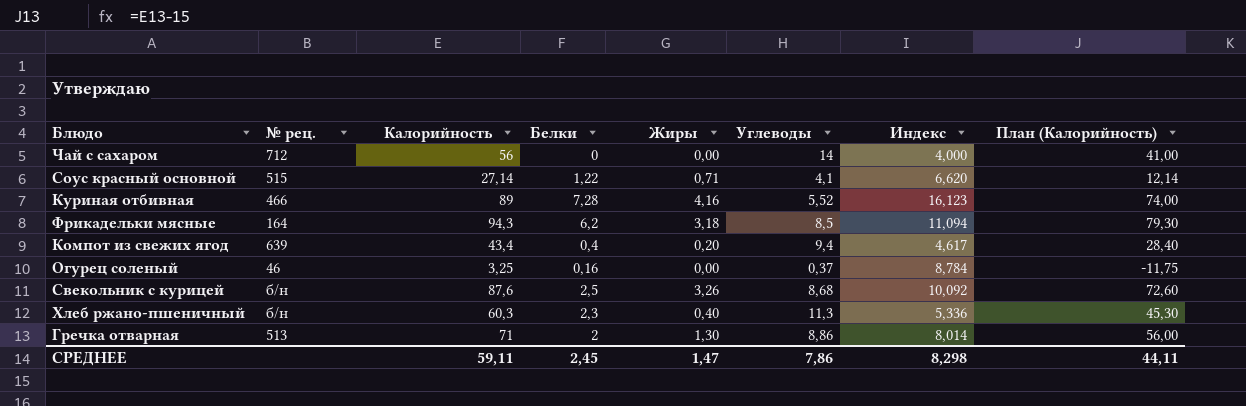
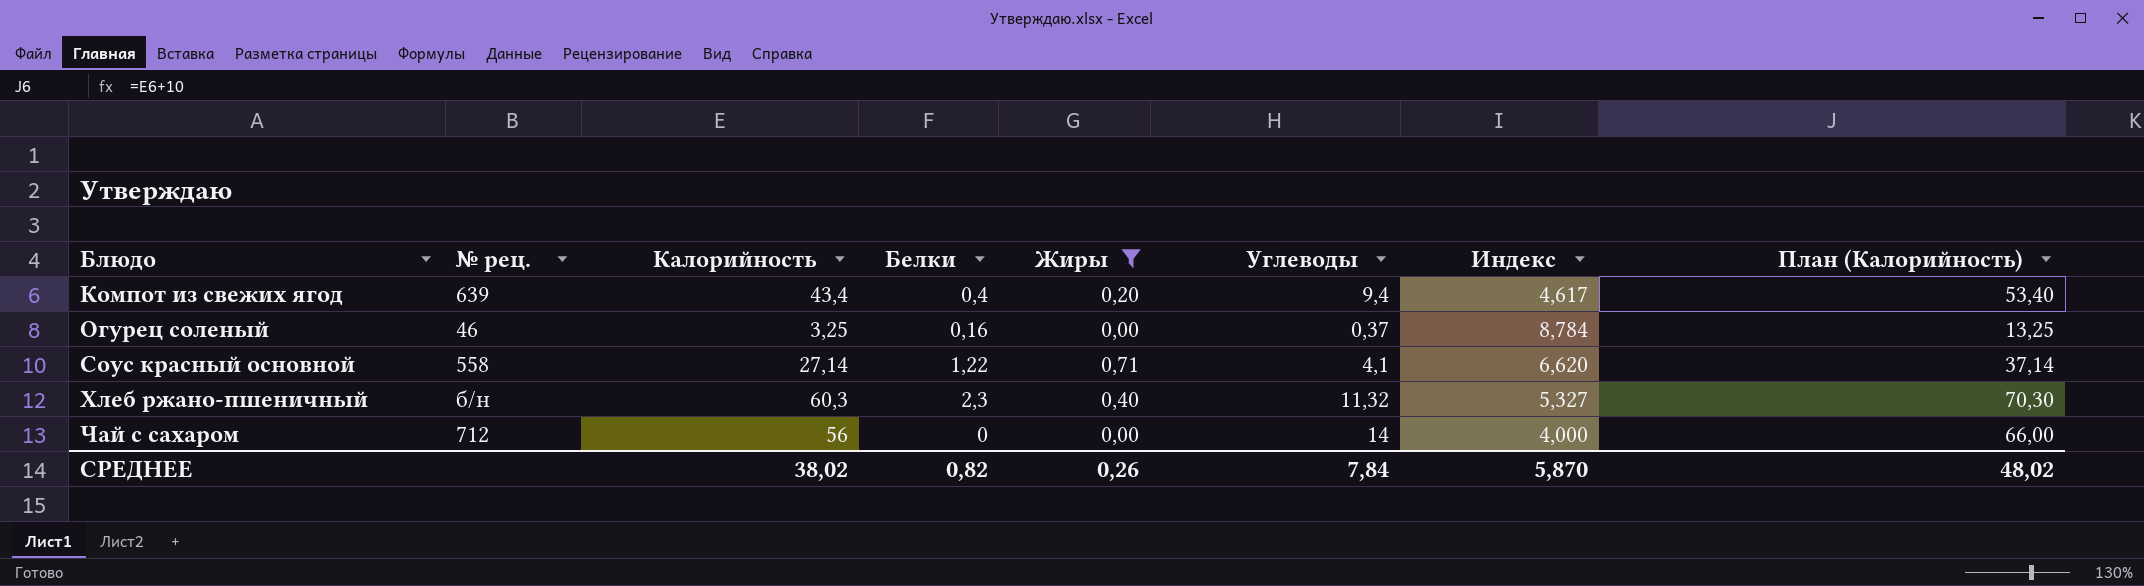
filter: none -> Жиры <= 0,71
row order: none -> Блюдо ascending
column План (Калорийность) | formula: [Калорийность] - 15 -> [Калорийность] + 10
Соус красный основной | № рец.: 515 -> 558
Хлеб ржано-пшеничный | Углеводы: 11,3 -> 11,32
Хлеб ржано-пшеничный | Индекс: 5,336 -> 5,327
СРЕДНЕЕ | Калорийность: 59,11 -> 38,02
СРЕДНЕЕ | Белки: 2,45 -> 0,82
СРЕДНЕЕ | Жиры: 1,47 -> 0,26
СРЕДНЕЕ | Углеводы: 7,86 -> 7,84
СРЕДНЕЕ | Индекс: 8,298 -> 5,870
СРЕДНЕЕ | План (Калорийность): 44,11 -> 48,02

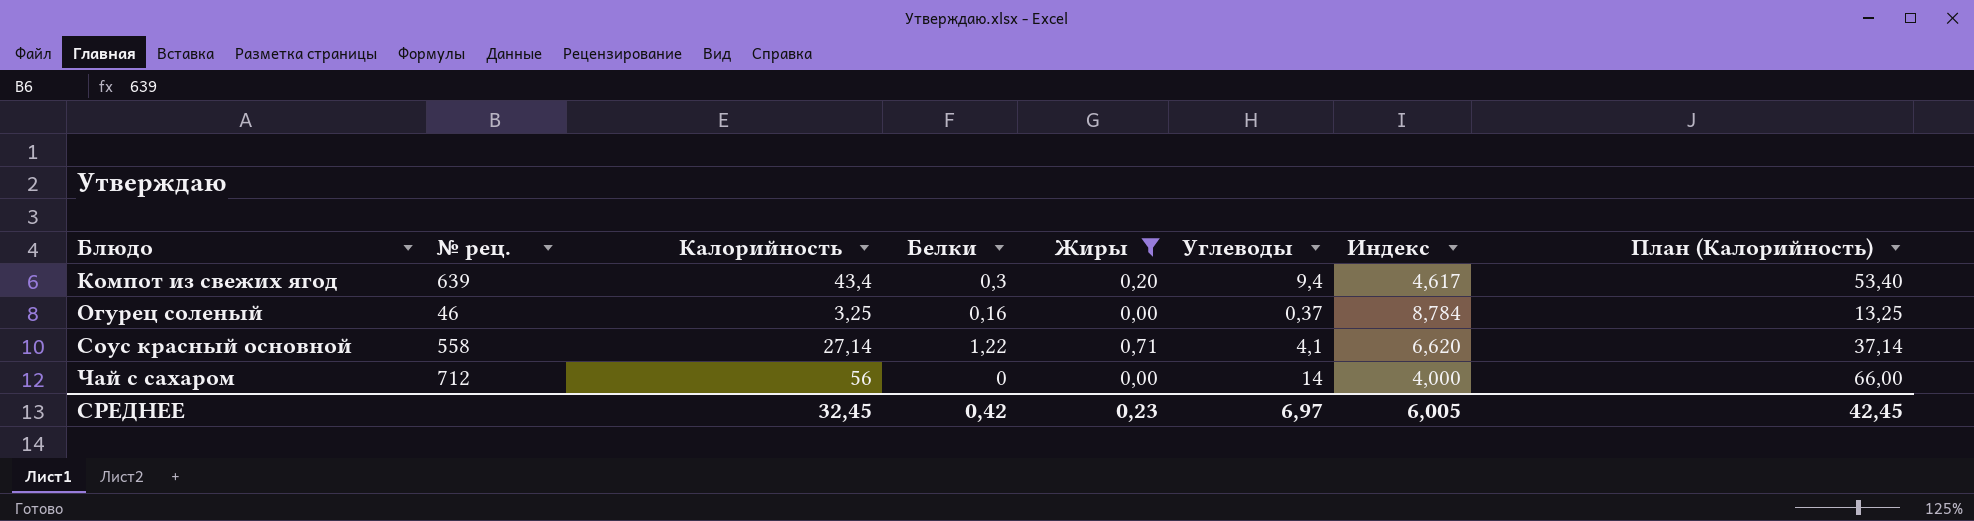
row Хлеб ржано-пшеничный: б/н | 60,3 | 2,3 | 0,40 | 11,32 | 5,327 | 70,30 -> none
Компот из свежих ягод | Белки: 0,4 -> 0,3
СРЕДНЕЕ | Калорийность: 38,02 -> 32,45
СРЕДНЕЕ | Белки: 0,82 -> 0,42
СРЕДНЕЕ | Жиры: 0,26 -> 0,23
СРЕДНЕЕ | Углеводы: 7,84 -> 6,97
СРЕДНЕЕ | Индекс: 5,870 -> 6,005
СРЕДНЕЕ | План (Калорийность): 48,02 -> 42,45

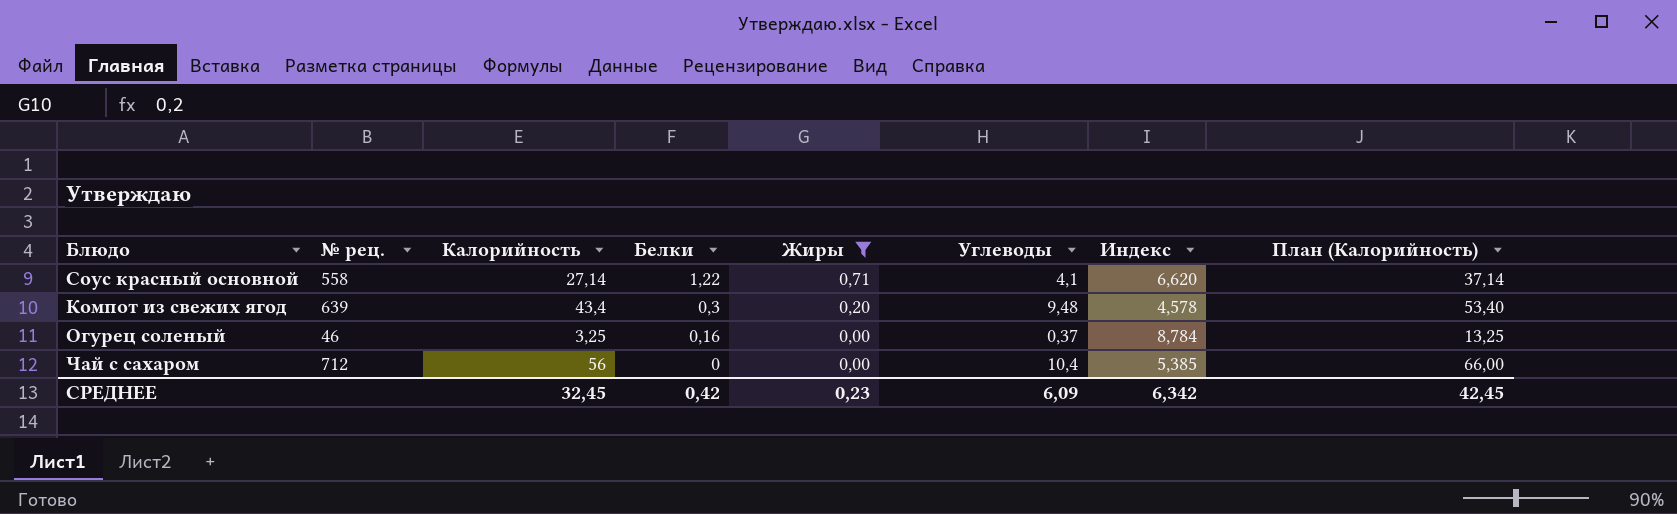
row order: Блюдо ascending -> Белки descending
Компот из свежих ягод | Углеводы: 9,4 -> 9,48
Компот из свежих ягод | Индекс: 4,617 -> 4,578
Чай с сахаром | Углеводы: 14 -> 10,4
Чай с сахаром | Индекс: 4,000 -> 5,385
СРЕДНЕЕ | Углеводы: 6,97 -> 6,09
СРЕДНЕЕ | Индекс: 6,005 -> 6,342

